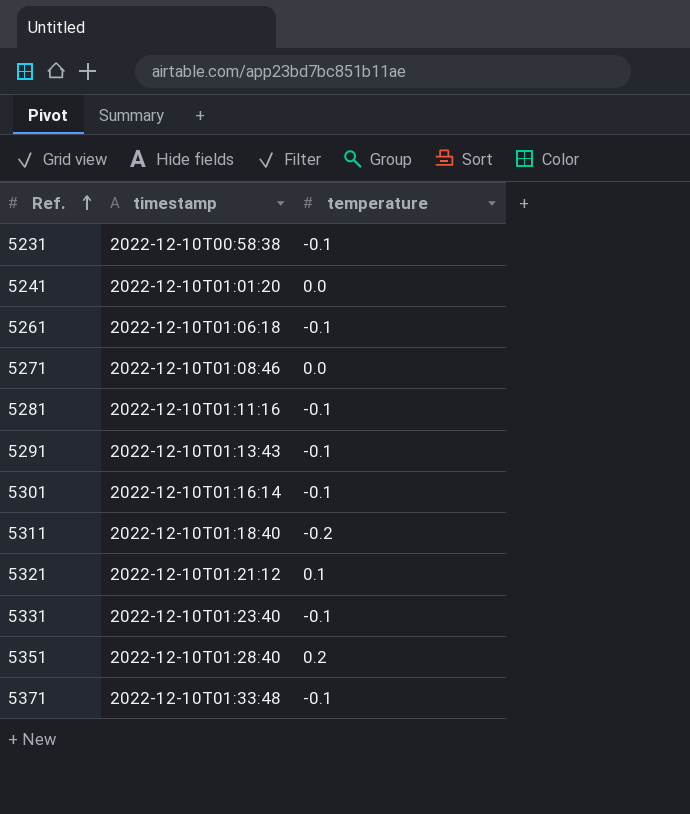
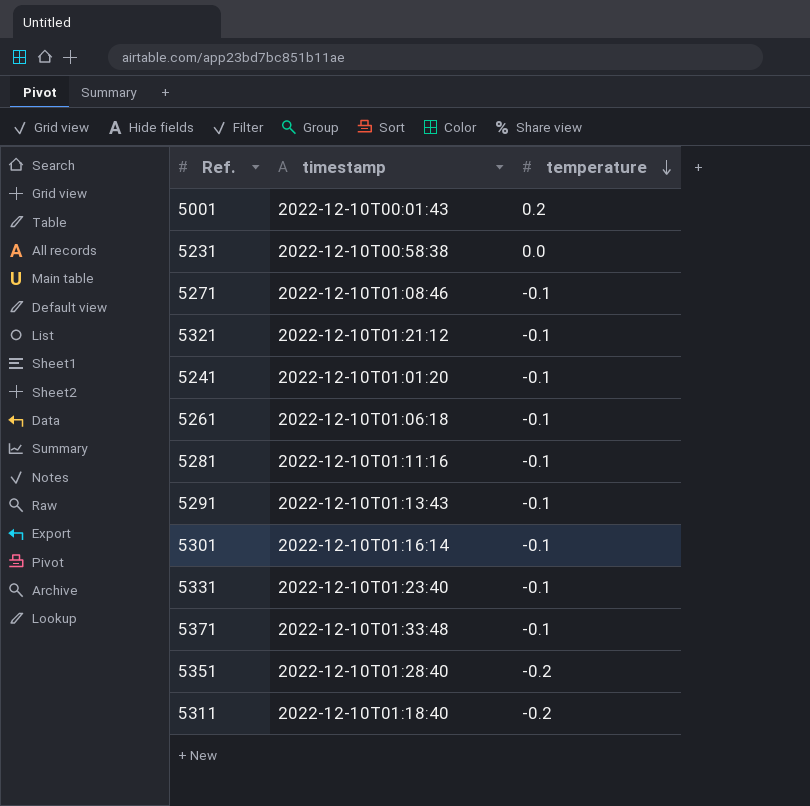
row order: Ref. ascending -> temperature descending
row 5001: none -> 2022-12-10T00:01:43 | 0.2
5231 | temperature: -0.1 -> 0.0
5271 | temperature: 0.0 -> -0.1
5321 | temperature: 0.1 -> -0.1
5241 | temperature: 0.0 -> -0.1
5351 | temperature: 0.2 -> -0.2

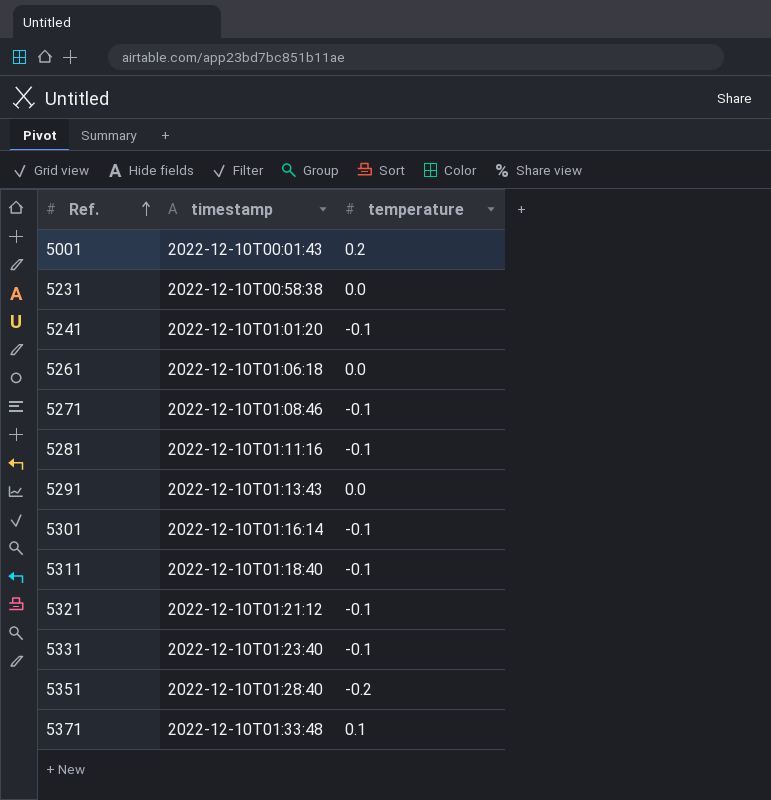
row order: temperature descending -> Ref. ascending
5261 | temperature: -0.1 -> 0.0
5291 | temperature: -0.1 -> 0.0
5311 | temperature: -0.2 -> -0.1
5371 | temperature: -0.1 -> 0.1

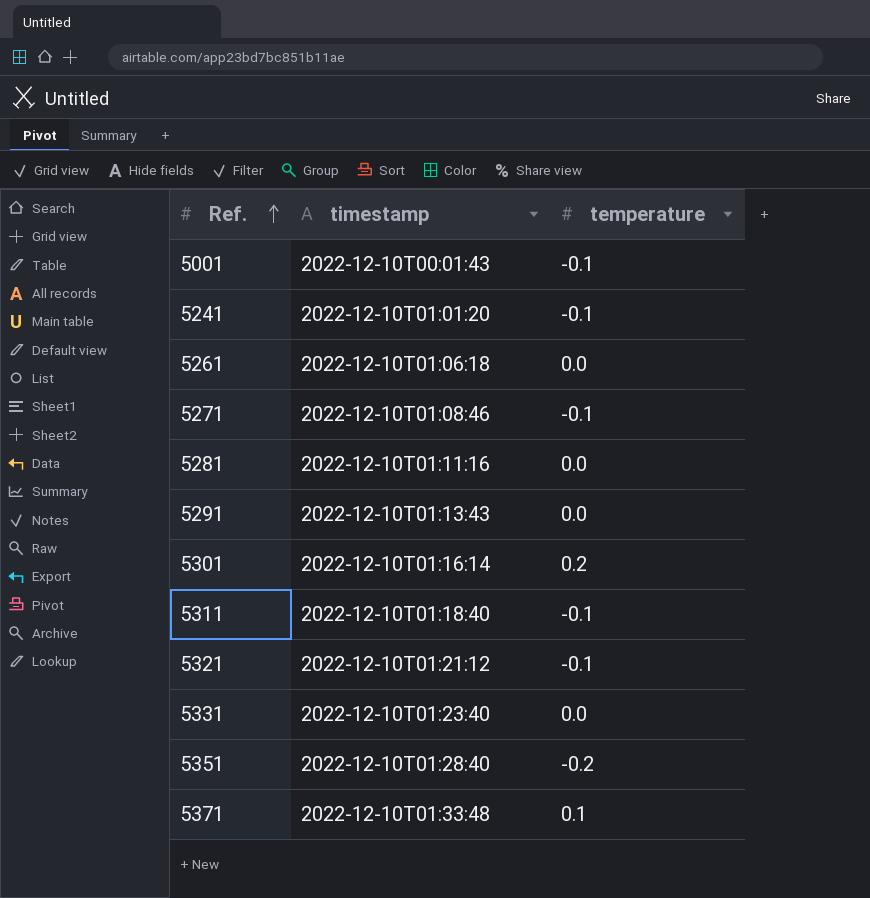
row 5231: 2022-12-10T00:58:38 | 0.0 -> none
5001 | temperature: 0.2 -> -0.1
5281 | temperature: -0.1 -> 0.0
5301 | temperature: -0.1 -> 0.2
5331 | temperature: -0.1 -> 0.0

